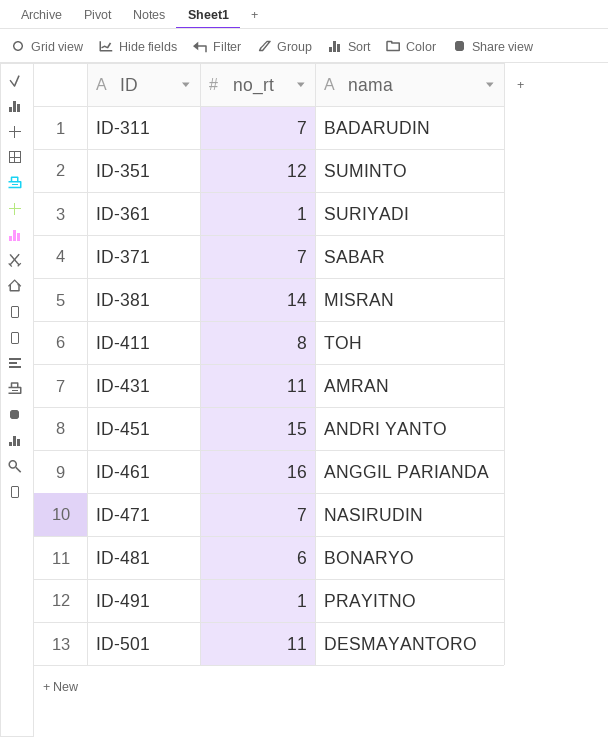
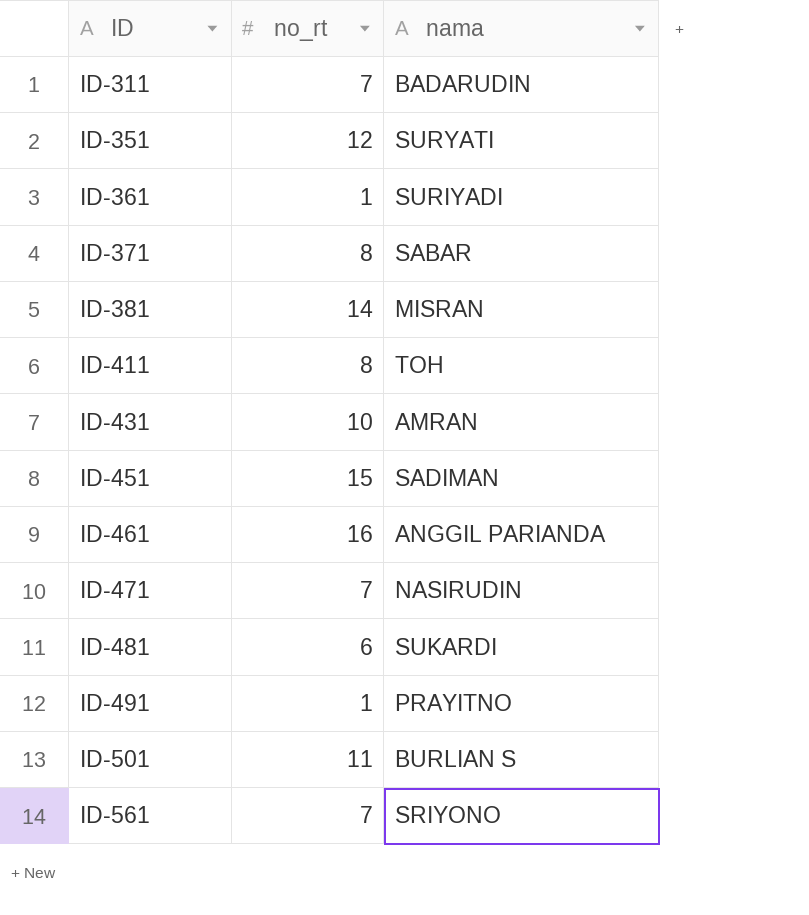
ID-351 | nama: SUMINTO -> SURYATI
ID-371 | no_rt: 7 -> 8
ID-431 | no_rt: 11 -> 10
ID-451 | nama: ANDRI YANTO -> SADIMAN
ID-481 | nama: BONARYO -> SUKARDI
ID-501 | nama: DESMAYANTORO -> BURLIAN S
row ID-561: none -> 7 | SRIYONO

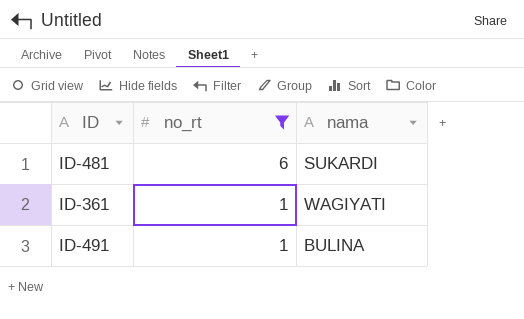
filter: none -> no_rt <= 6
row order: ID ascending -> no_rt descending
ID-361 | nama: SURIYADI -> WAGIYATI
ID-491 | nama: PRAYITNO -> BULINA

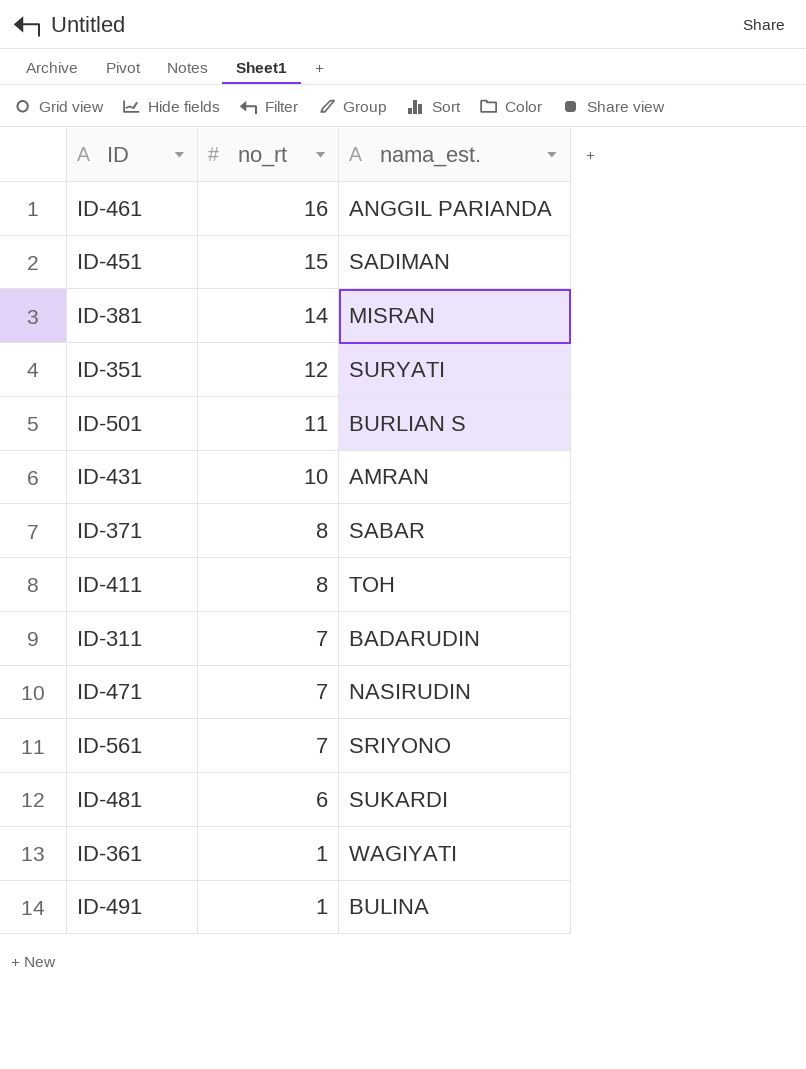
filter: no_rt <= 6 -> none
column name: nama -> nama_est.

